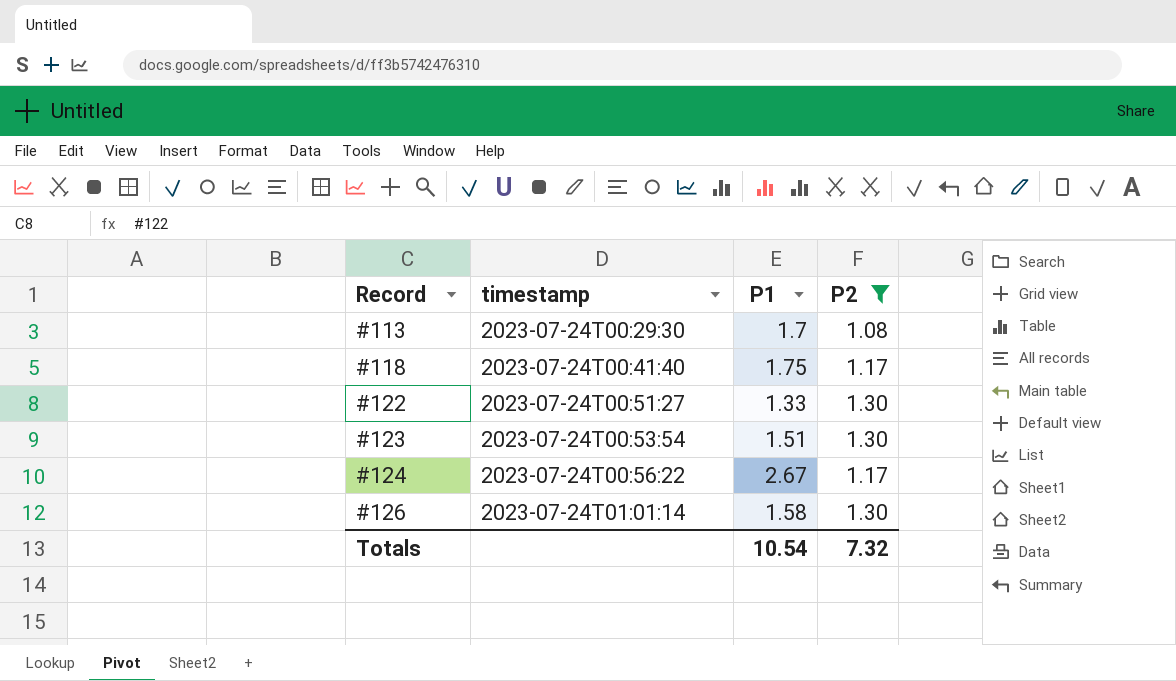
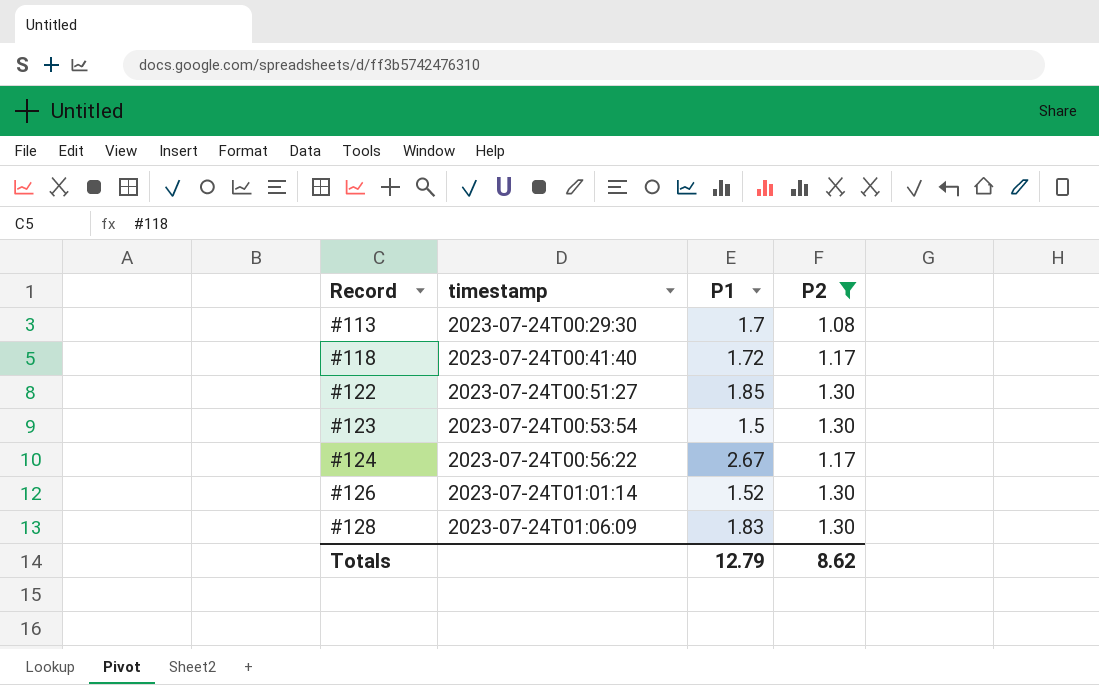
#118 | P1: 1.75 -> 1.72
#122 | P1: 1.33 -> 1.85
#123 | P1: 1.51 -> 1.5
#126 | P1: 1.58 -> 1.52
row #128: none -> 2023-07-24T01:06:09 | 1.83 | 1.30
Totals | P1: 10.54 -> 12.79
Totals | P2: 7.32 -> 8.62

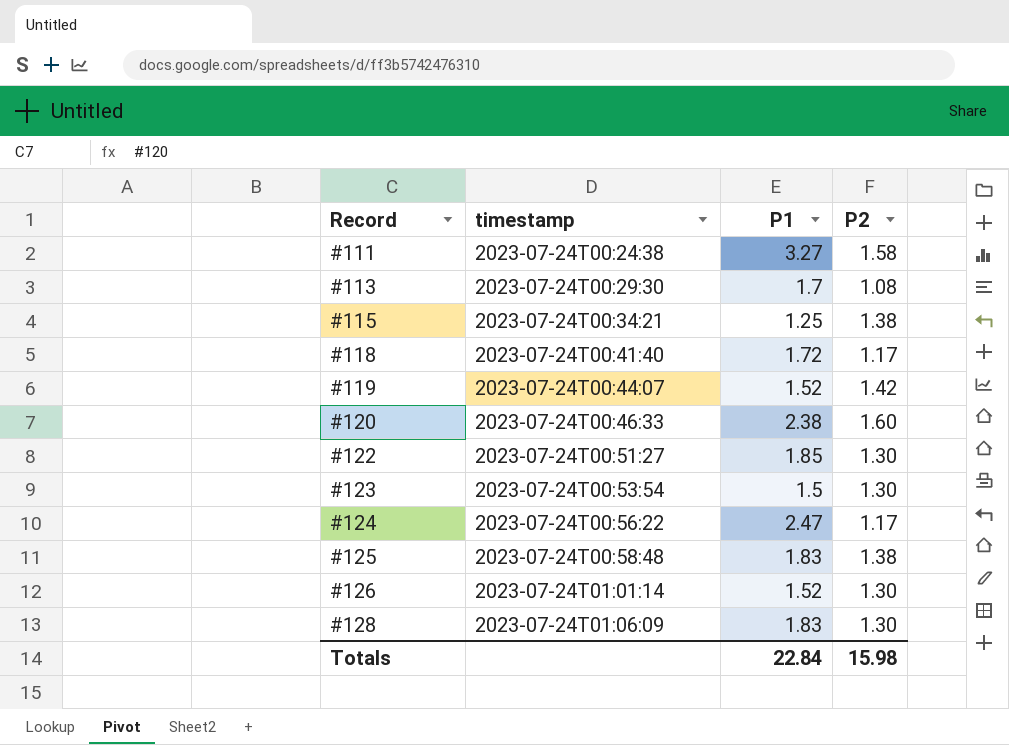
filter: P2 <= 1.30 -> none
#124 | P1: 2.67 -> 2.47
Totals | P1: 12.79 -> 22.84
Totals | P2: 8.62 -> 15.98

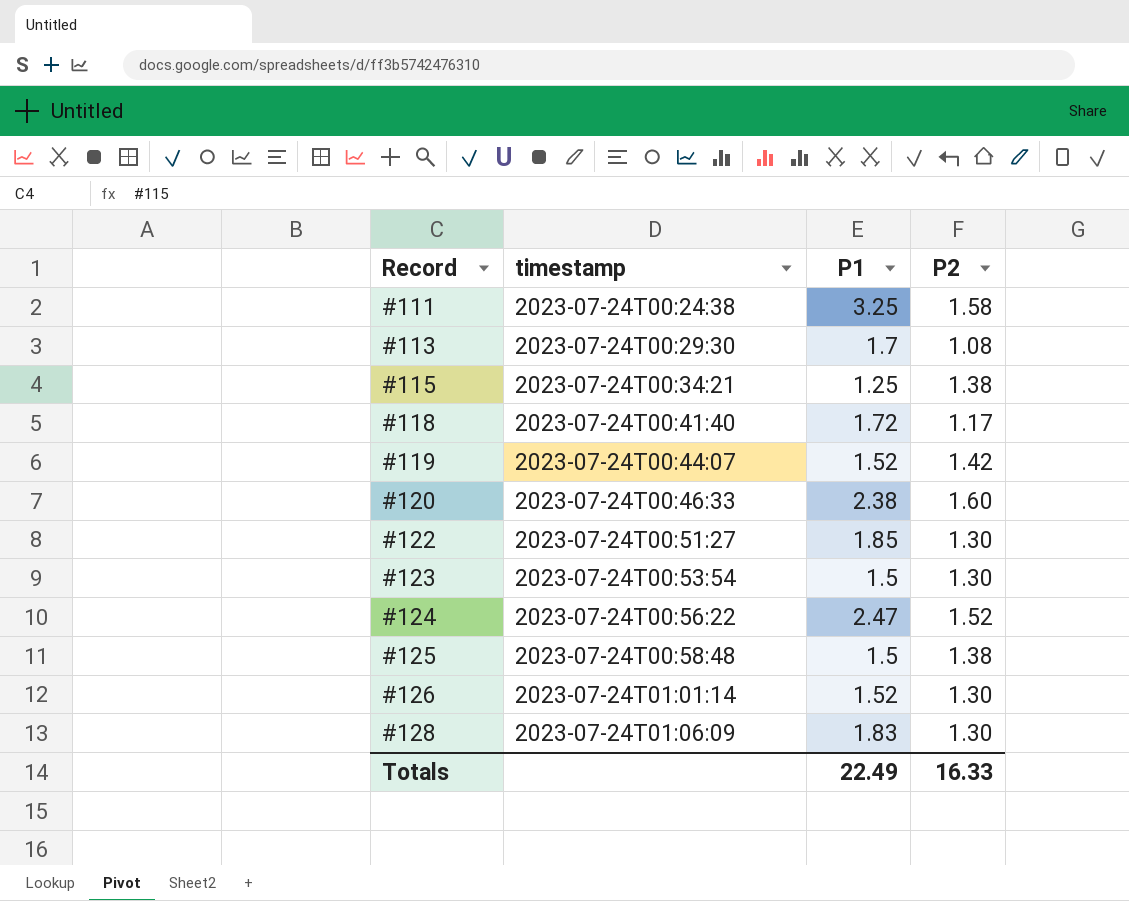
#111 | P1: 3.27 -> 3.25
#124 | P2: 1.17 -> 1.52
#125 | P1: 1.83 -> 1.5
Totals | P1: 22.84 -> 22.49
Totals | P2: 15.98 -> 16.33

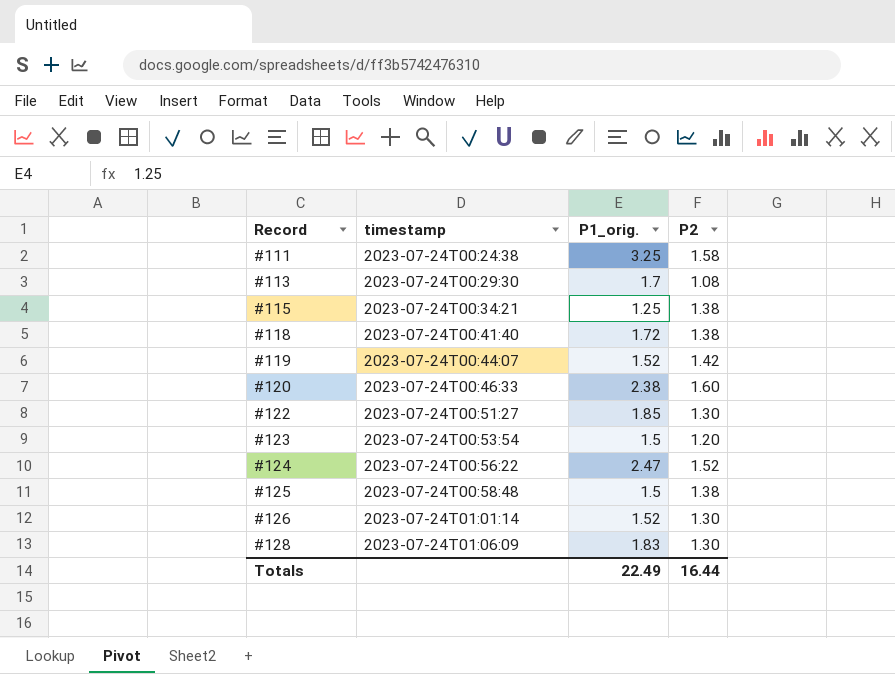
column name: P1 -> P1_orig.
#118 | P2: 1.17 -> 1.38
#123 | P2: 1.30 -> 1.20
Totals | P2: 16.33 -> 16.44

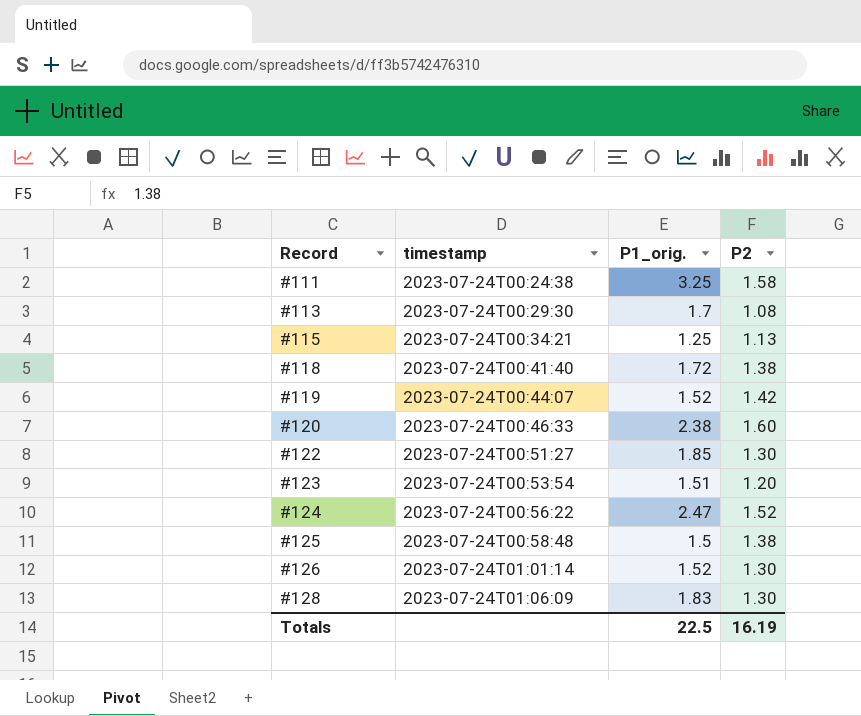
#115 | P2: 1.38 -> 1.13
#123 | P1_orig.: 1.5 -> 1.51
Totals | P1_orig.: 22.49 -> 22.5
Totals | P2: 16.44 -> 16.19

